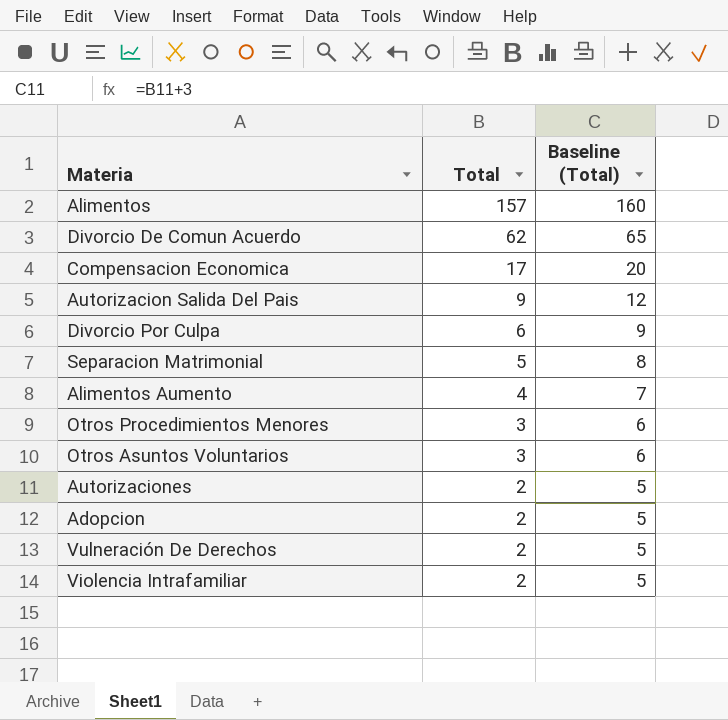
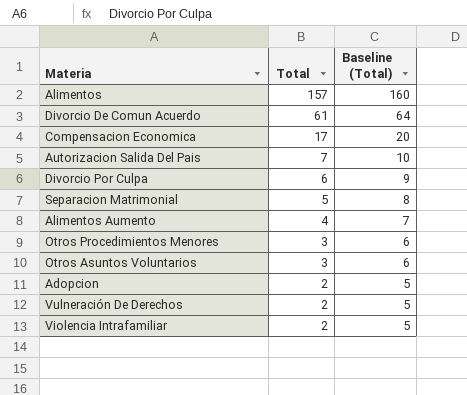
row Autorizaciones: 2 | 5 -> none
Divorcio De Comun Acuerdo | Total: 62 -> 61
Divorcio De Comun Acuerdo | Baseline (Total): 65 -> 64
Autorizacion Salida Del Pais | Total: 9 -> 7
Autorizacion Salida Del Pais | Baseline (Total): 12 -> 10

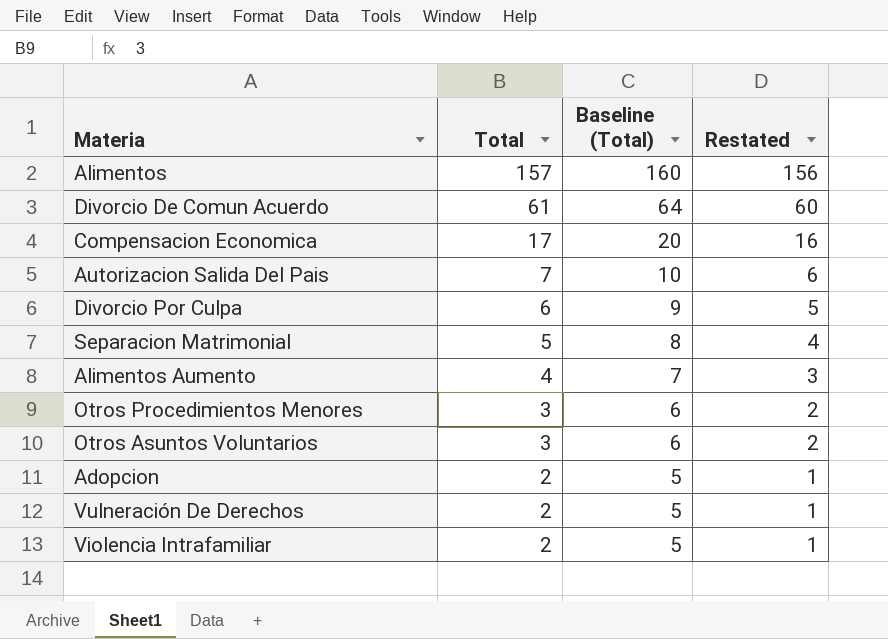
column Restated | formula: none -> [Total] - 1

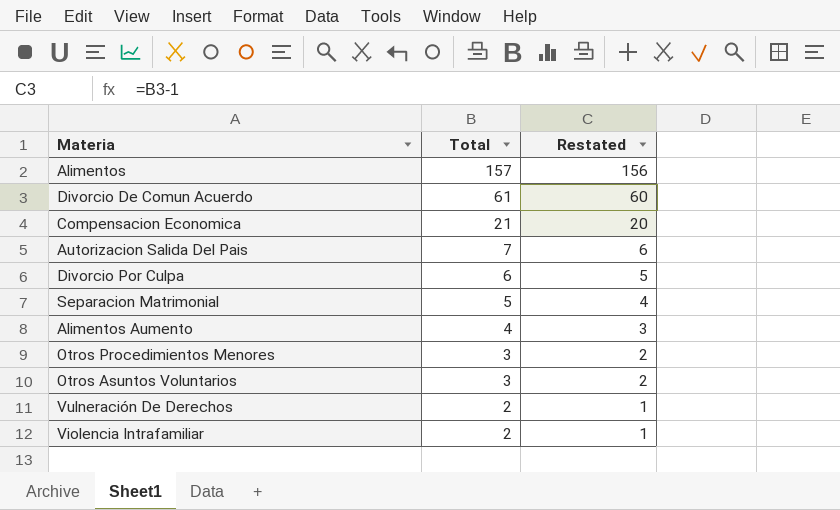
column Baseline (Total) | formula: [Total] + 3 -> none
row Adopcion: 2 | 5 | 1 -> none
Compensacion Economica | Total: 17 -> 21
Compensacion Economica | Restated: 16 -> 20

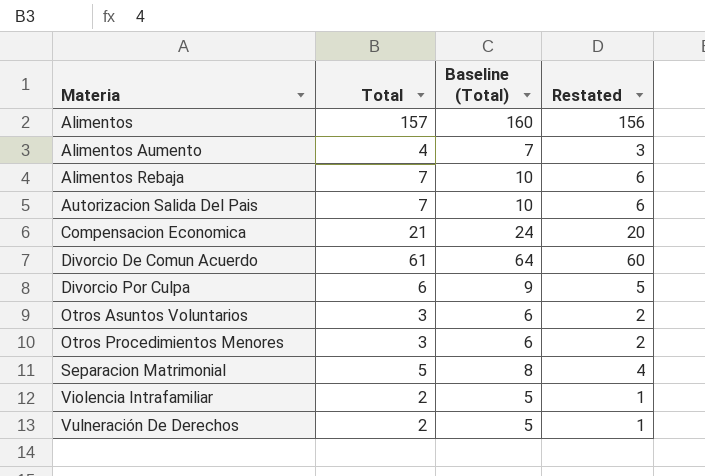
row order: Total descending -> Materia ascending
column Baseline (Total) | formula: none -> [Total] + 3
row Alimentos Rebaja: none -> 7 | 10 | 6

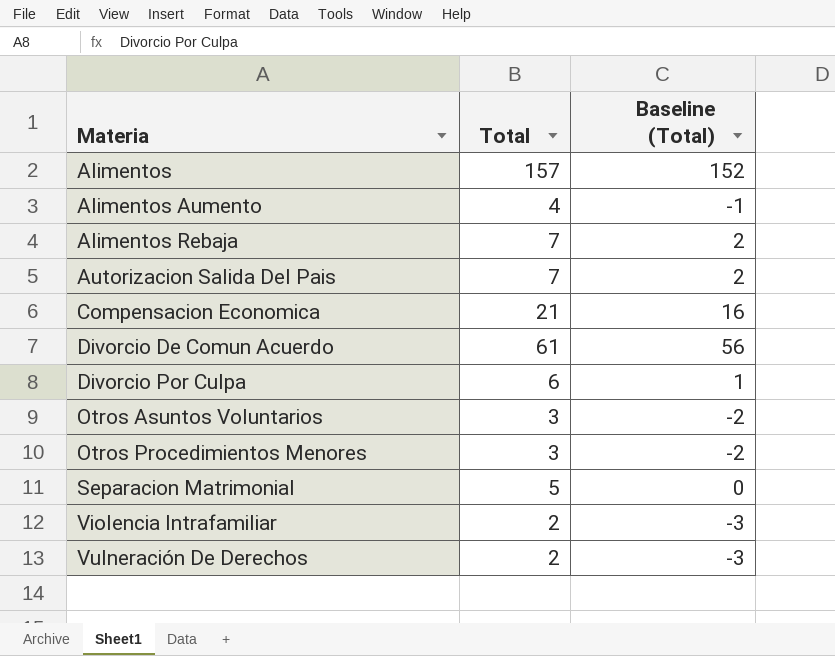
column Restated | formula: [Total] - 1 -> none
column Baseline (Total) | formula: [Total] + 3 -> [Total] - 5

